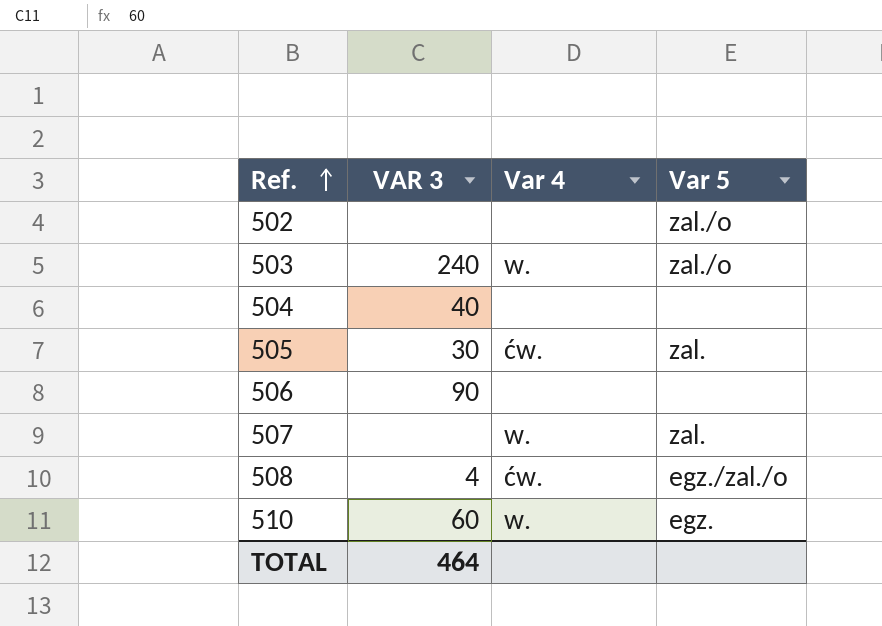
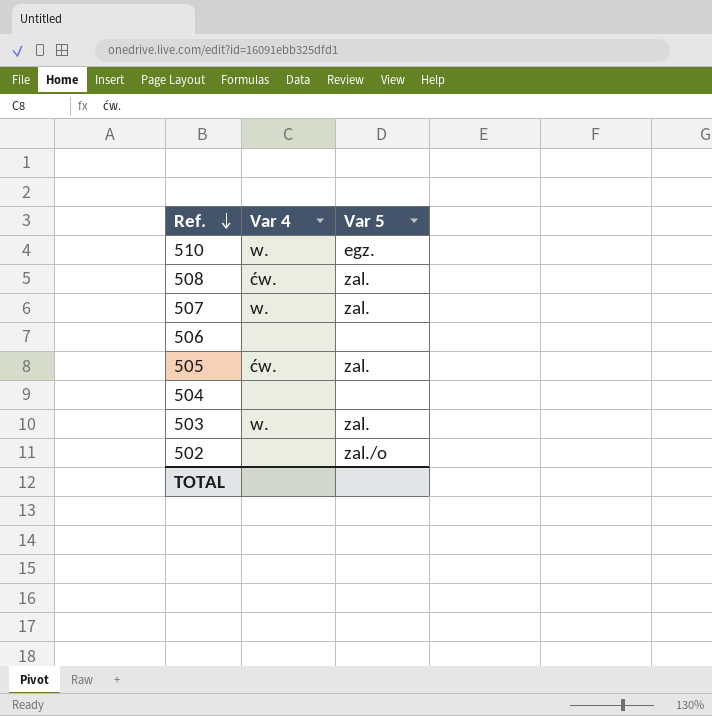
row order: Ref. ascending -> Ref. descending
column VAR 3 | position: 2 -> none
508 | Var 5: egz./zal./o -> zal.
503 | Var 5: zal./o -> zal.

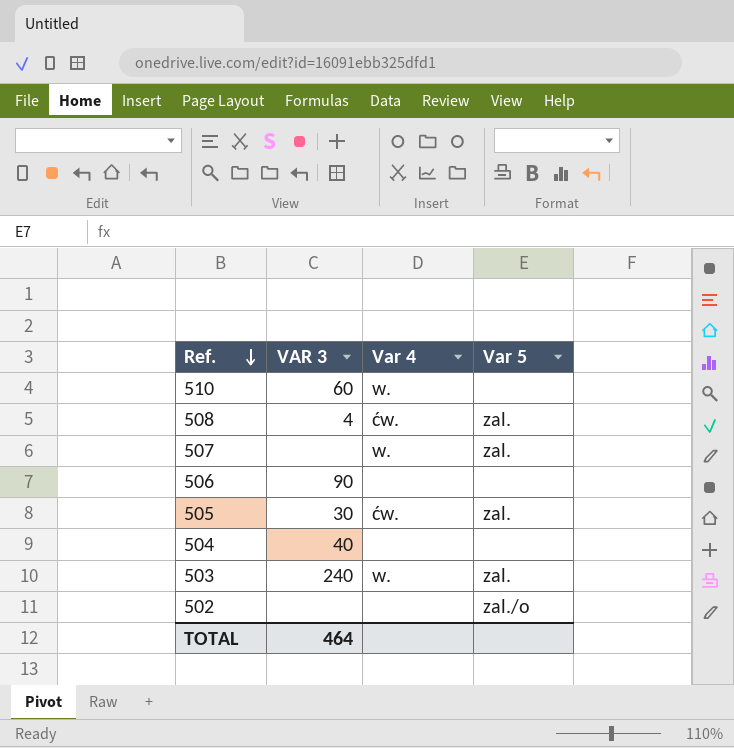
column VAR 3 | position: none -> 2
510 | Var 5: egz. -> none

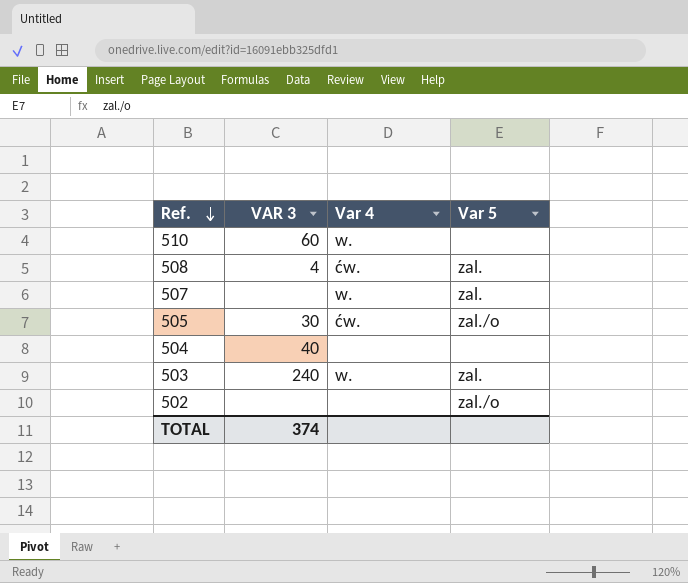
row 506: 90 | none | none -> none
505 | Var 5: zal. -> zal./o
TOTAL | VAR 3: 464 -> 374

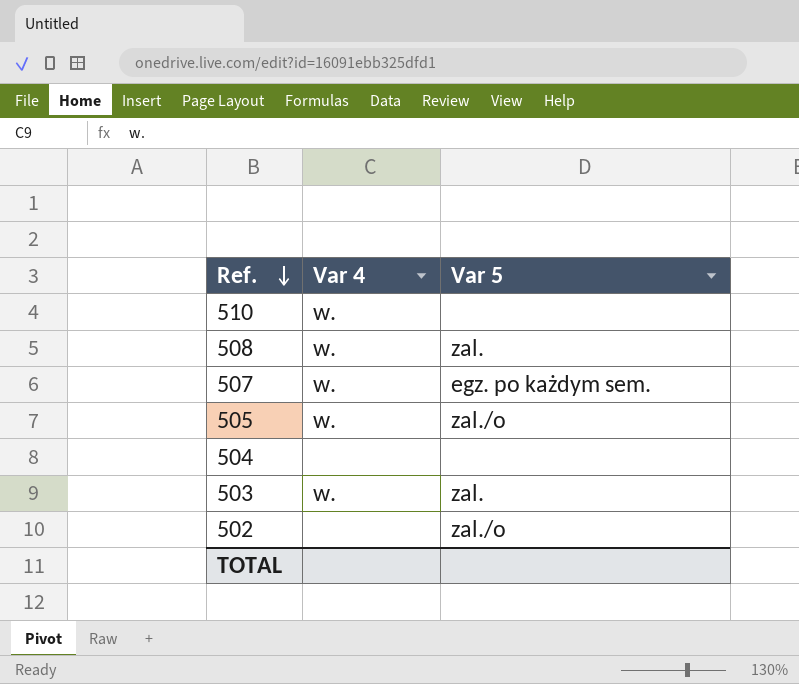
column VAR 3 | position: 2 -> none
508 | Var 4: ćw. -> w.
507 | Var 5: zal. -> egz. po każdym sem.
505 | Var 4: ćw. -> w.

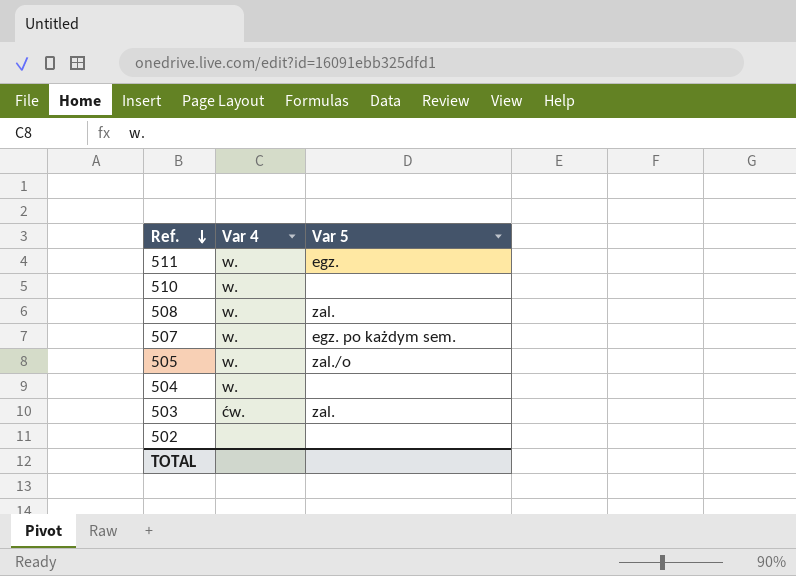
row 511: none -> w. | egz.
504 | Var 4: none -> w.
503 | Var 4: w. -> ćw.
502 | Var 5: zal./o -> none

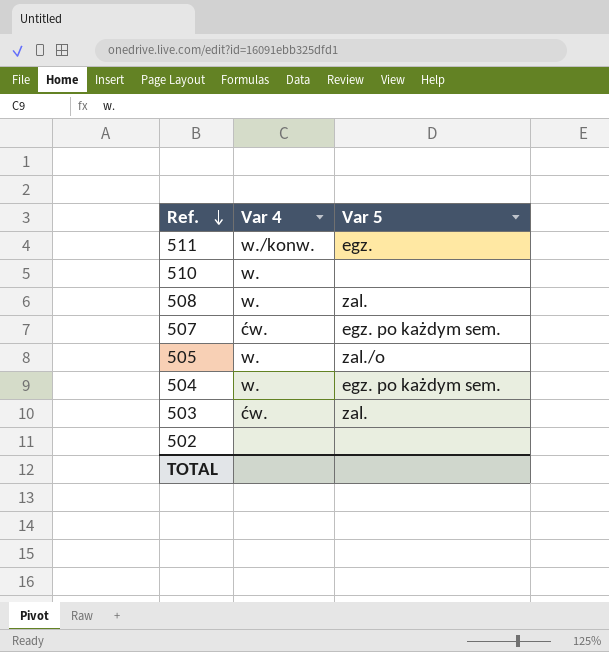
511 | Var 4: w. -> w./konw.
507 | Var 4: w. -> ćw.
504 | Var 5: none -> egz. po każdym sem.

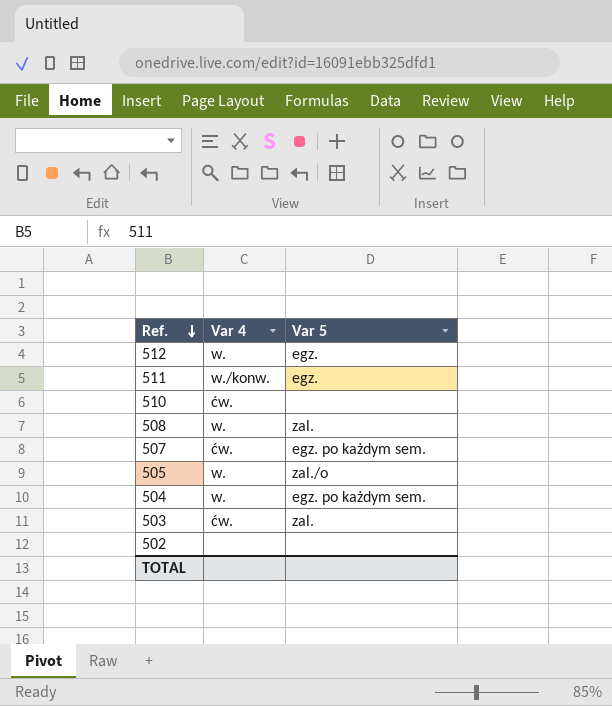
row 512: none -> w. | egz.
510 | Var 4: w. -> ćw.

